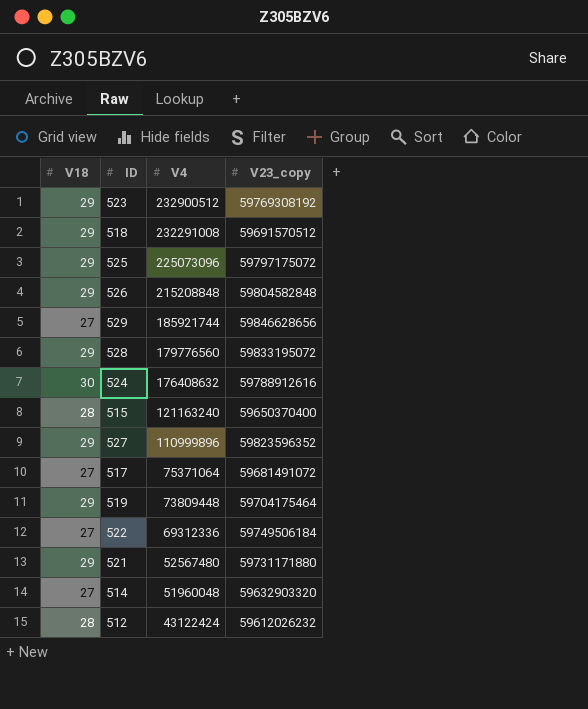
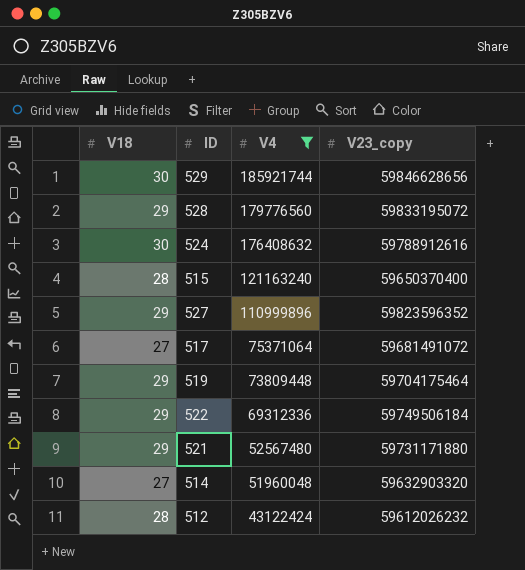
filter: none -> V4 <= 185921744
529 | V18: 27 -> 30
522 | V18: 27 -> 29

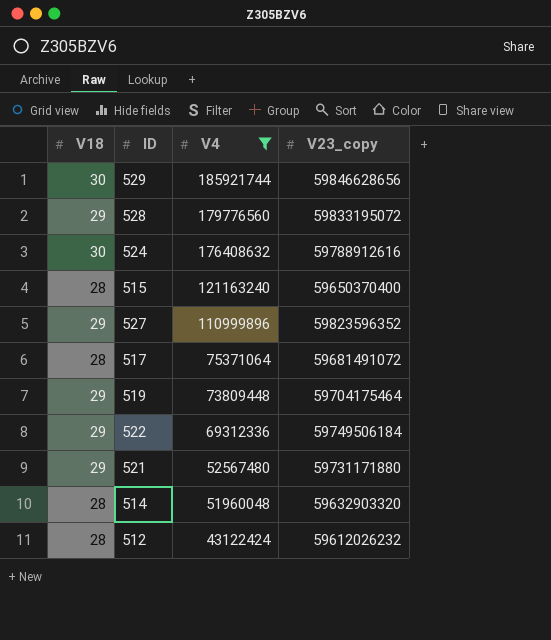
517 | V18: 27 -> 28
514 | V18: 27 -> 28

